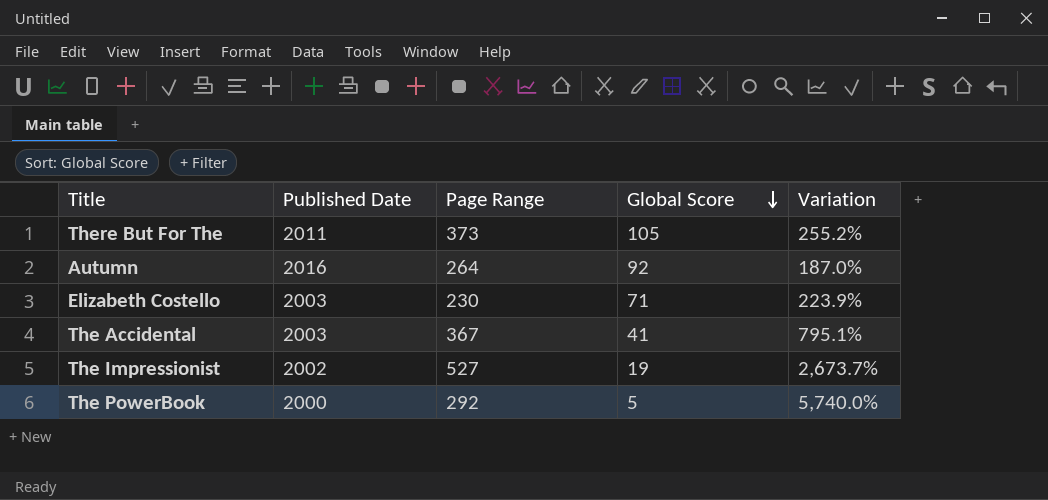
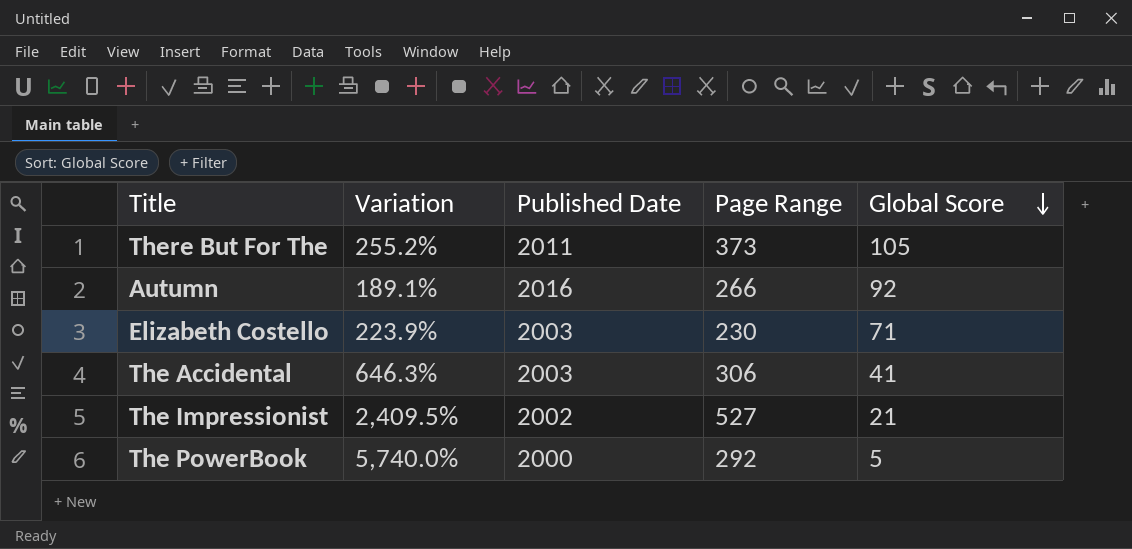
column Variation | position: 5 -> 2
Autumn | Variation: 187.0% -> 189.1%
Autumn | Page Range: 264 -> 266
The Accidental | Variation: 795.1% -> 646.3%
The Accidental | Page Range: 367 -> 306
The Impressionist | Variation: 2,673.7% -> 2,409.5%
The Impressionist | Global Score: 19 -> 21

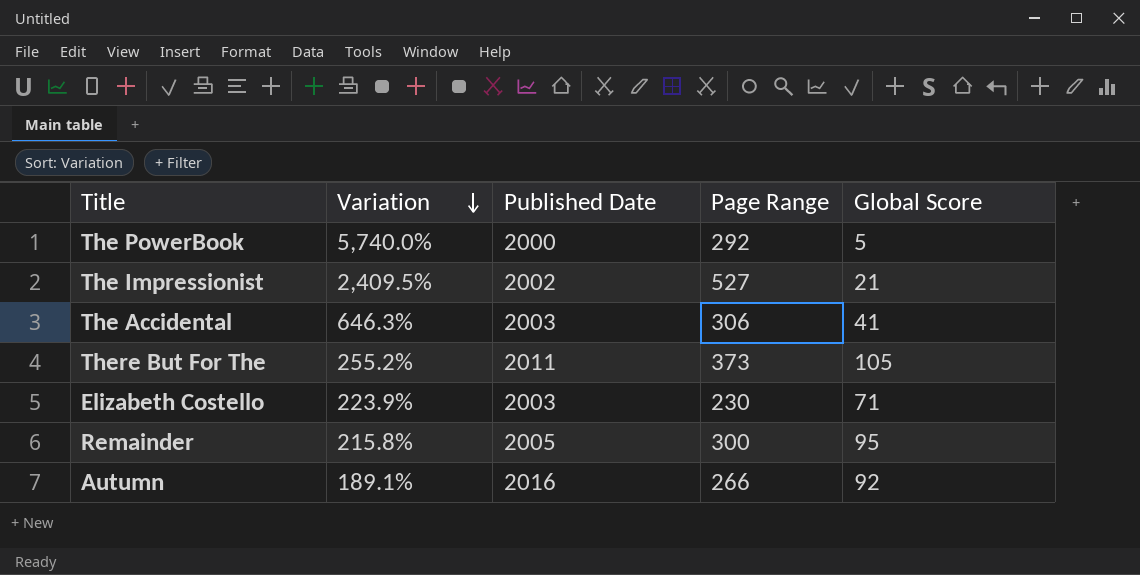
row order: Global Score descending -> Variation descending
row Remainder: none -> 215.8% | 2005 | 300 | 95

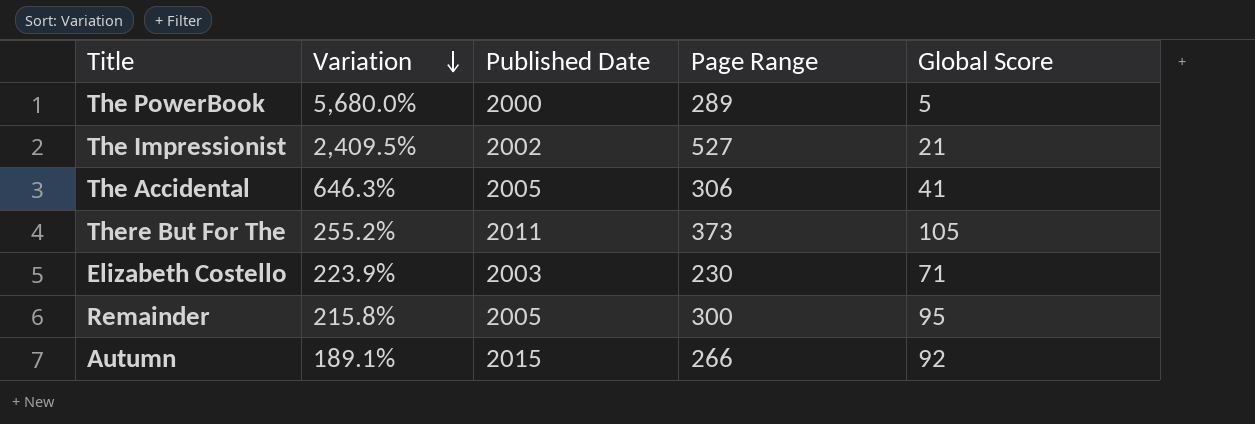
The PowerBook | Variation: 5,740.0% -> 5,680.0%
The PowerBook | Page Range: 292 -> 289
The Accidental | Published Date: 2003 -> 2005
Autumn | Published Date: 2016 -> 2015

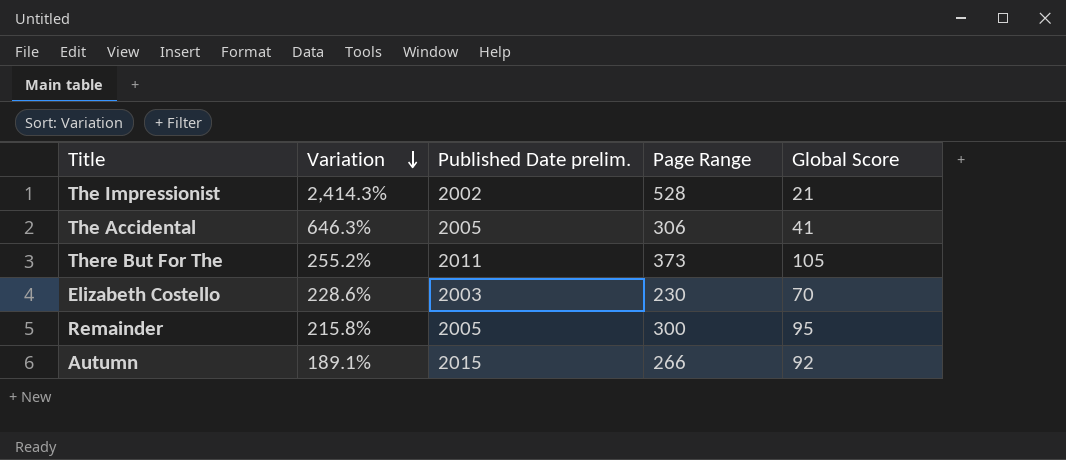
column name: Published Date -> Published Date prelim.
row The PowerBook: 5,680.0% | 2000 | 289 | 5 -> none
The Impressionist | Variation: 2,409.5% -> 2,414.3%
The Impressionist | Page Range: 527 -> 528
Elizabeth Costello | Variation: 223.9% -> 228.6%
Elizabeth Costello | Global Score: 71 -> 70

